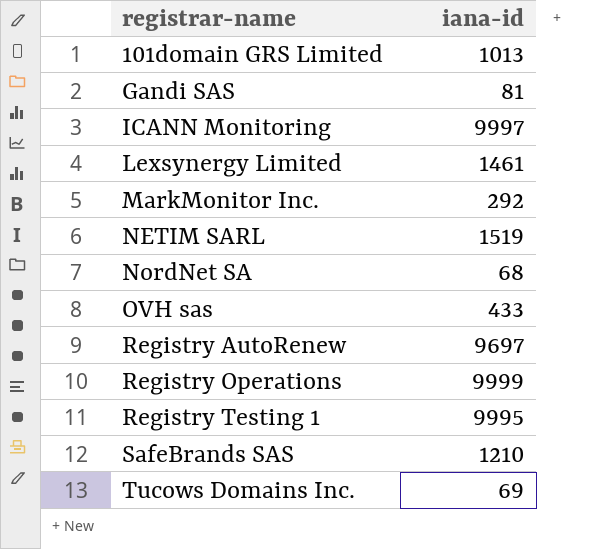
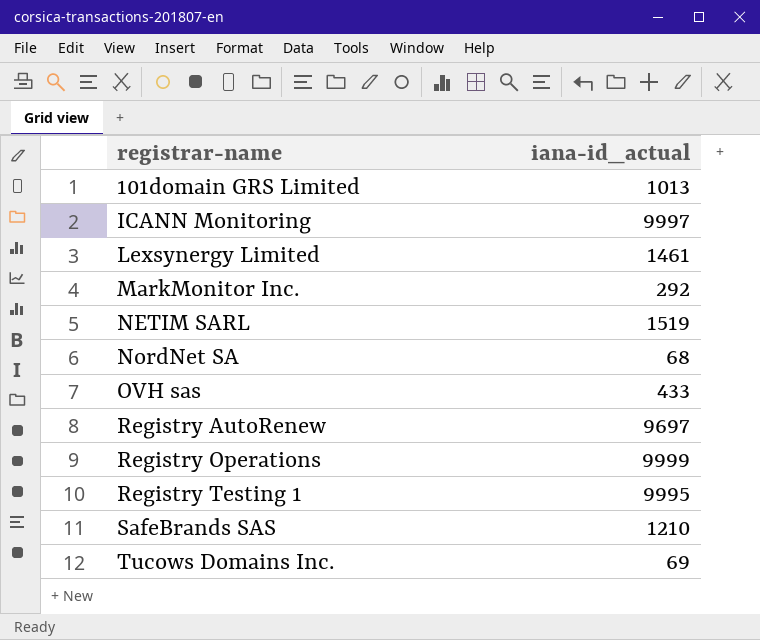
column name: iana-id -> iana-id_actual
row Gandi SAS: 81 -> none

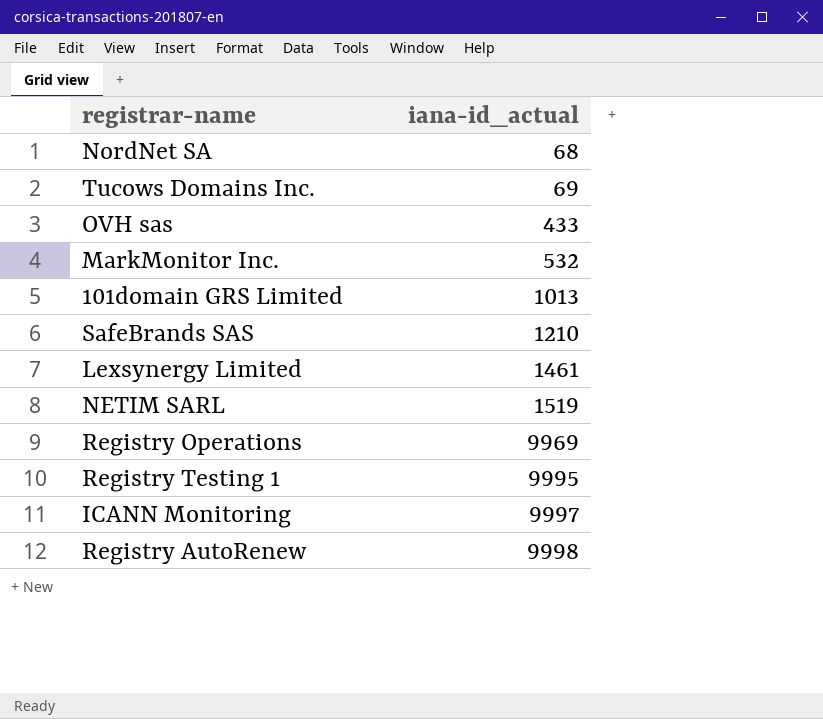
row order: registrar-name ascending -> iana-id_actual ascending
MarkMonitor Inc. | iana-id_actual: 292 -> 532
Registry Operations | iana-id_actual: 9999 -> 9969
Registry AutoRenew | iana-id_actual: 9697 -> 9998

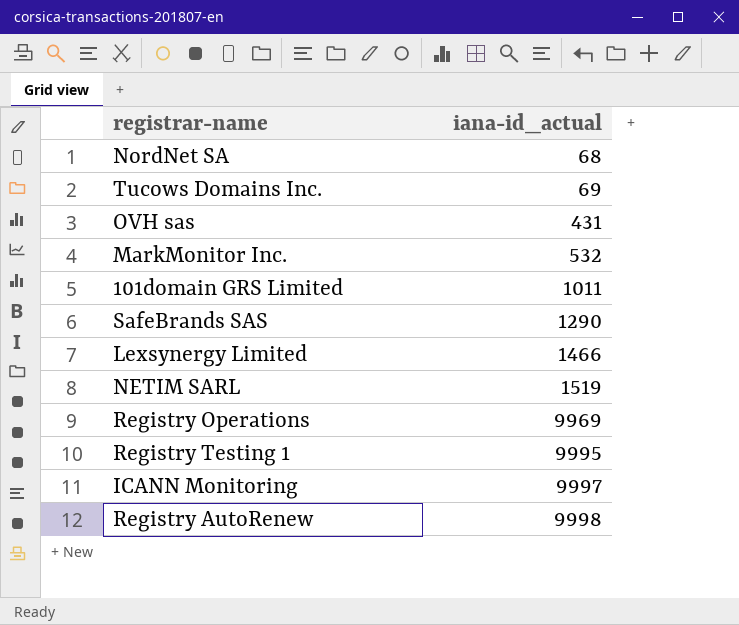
OVH sas | iana-id_actual: 433 -> 431
101domain GRS Limited | iana-id_actual: 1013 -> 1011
SafeBrands SAS | iana-id_actual: 1210 -> 1290
Lexsynergy Limited | iana-id_actual: 1461 -> 1466

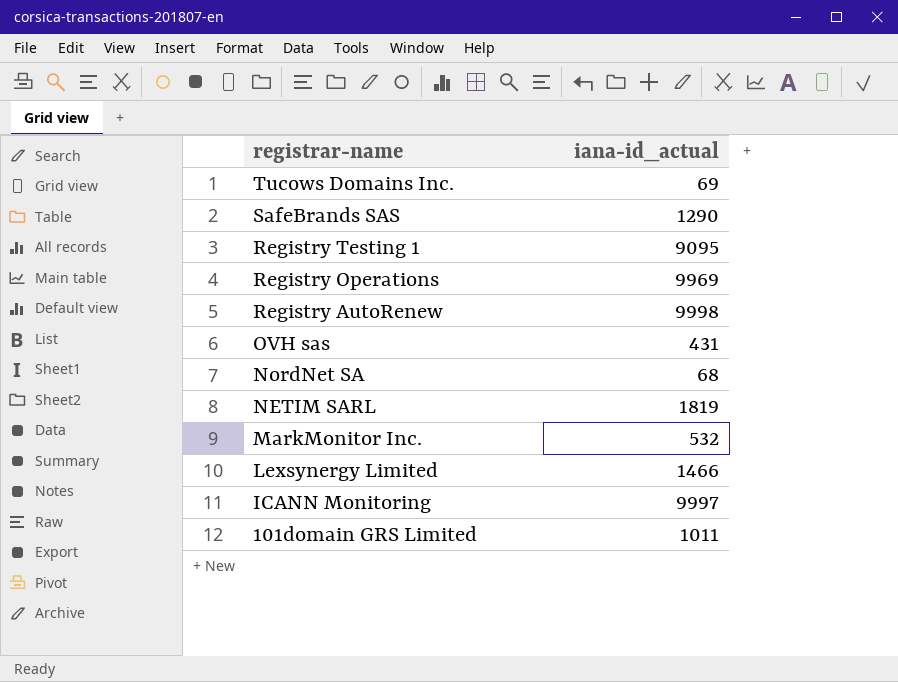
row order: iana-id_actual ascending -> registrar-name descending
Registry Testing 1 | iana-id_actual: 9995 -> 9095
NETIM SARL | iana-id_actual: 1519 -> 1819

